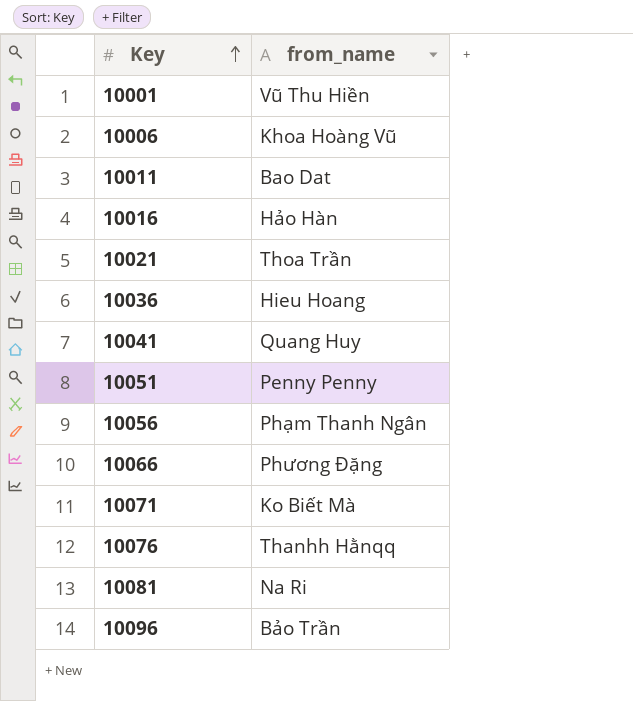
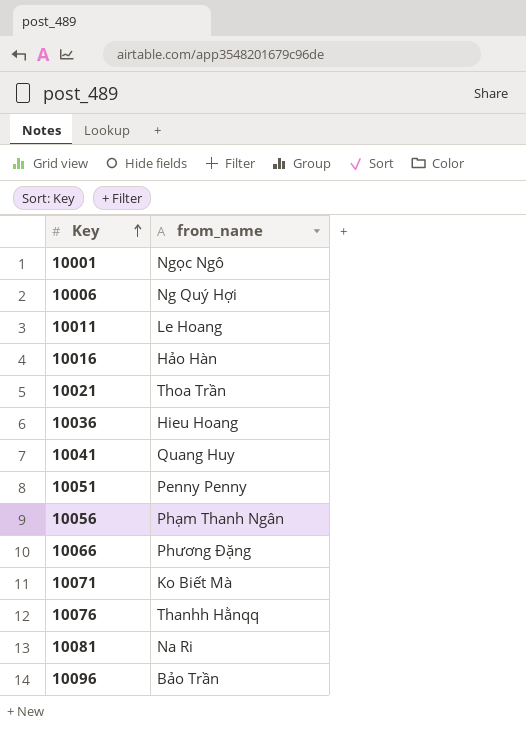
10001 | from_name: Vũ Thu Hiền -> Ngọc Ngô
10006 | from_name: Khoa Hoàng Vũ -> Ng Quý Hợi
10011 | from_name: Bao Dat -> Le Hoang

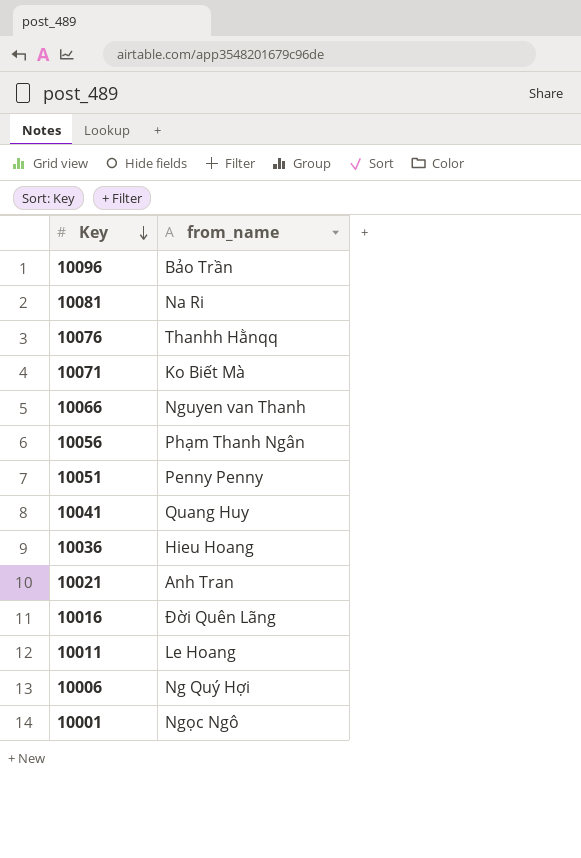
row order: Key ascending -> Key descending
10066 | from_name: Phương Đặng -> Nguyen van Thanh
10021 | from_name: Thoa Trần -> Anh Tran
10016 | from_name: Hảo Hàn -> Đời Quên Lãng

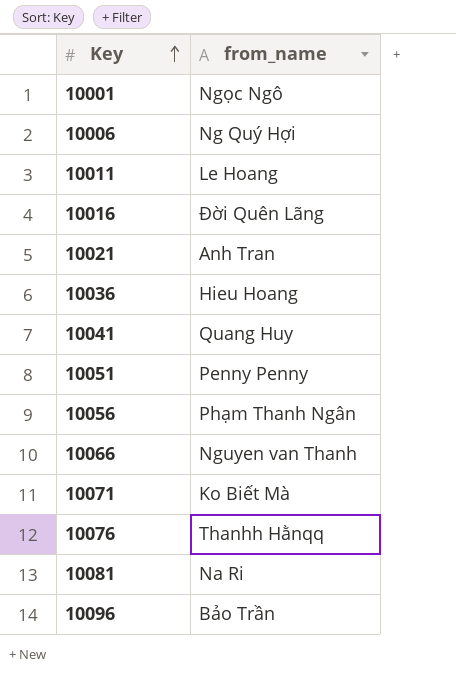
row order: Key descending -> Key ascending

